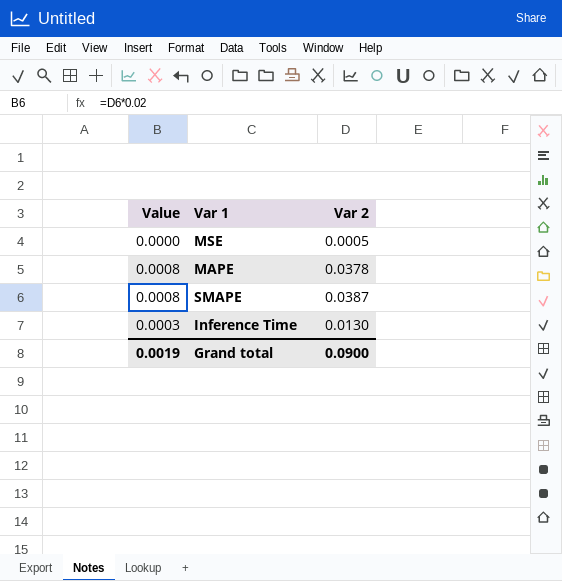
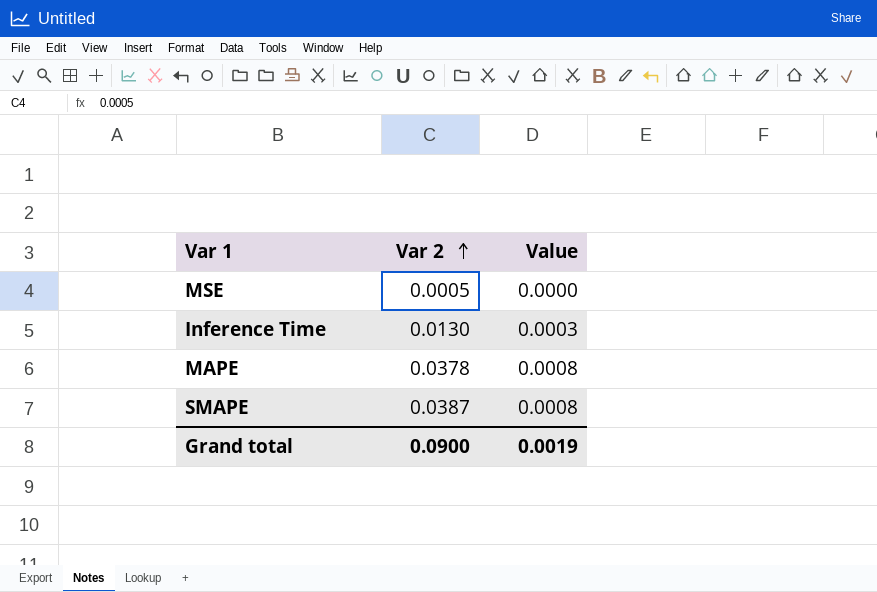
row order: none -> Var 2 ascending
column Value | position: 1 -> 3

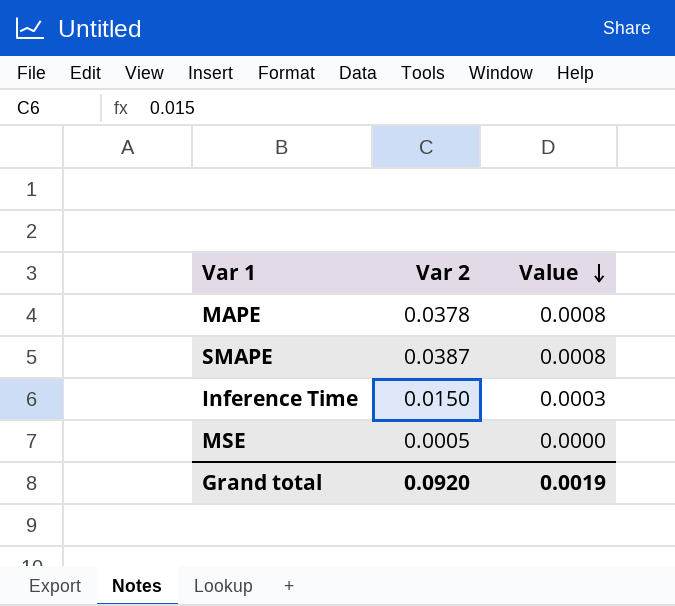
row order: Var 2 ascending -> Value descending
Inference Time | Var 2: 0.0130 -> 0.0150
Grand total | Var 2: 0.0900 -> 0.0920

